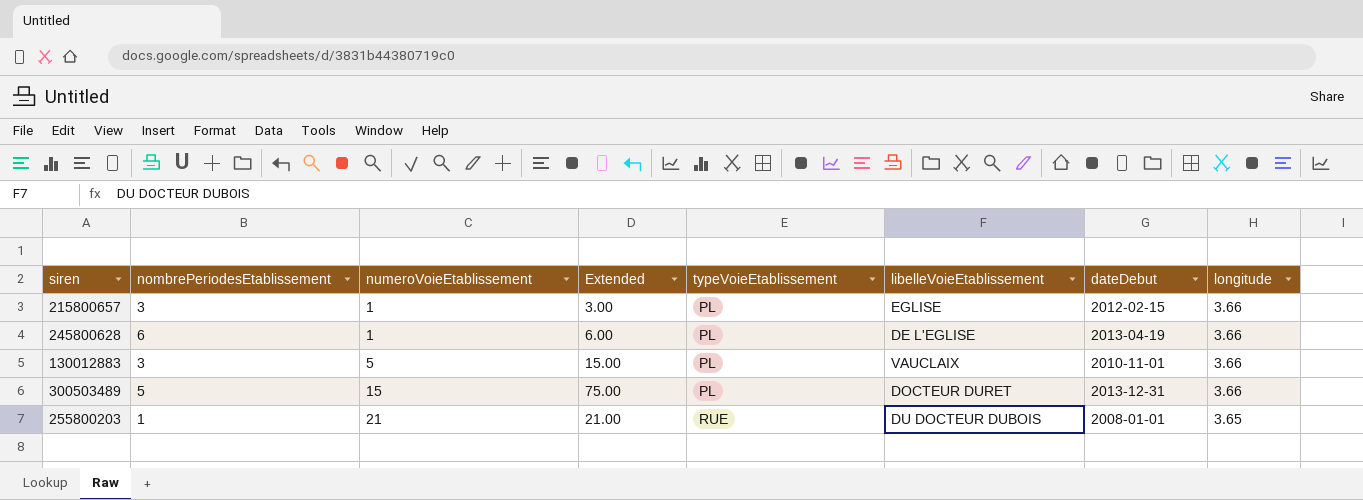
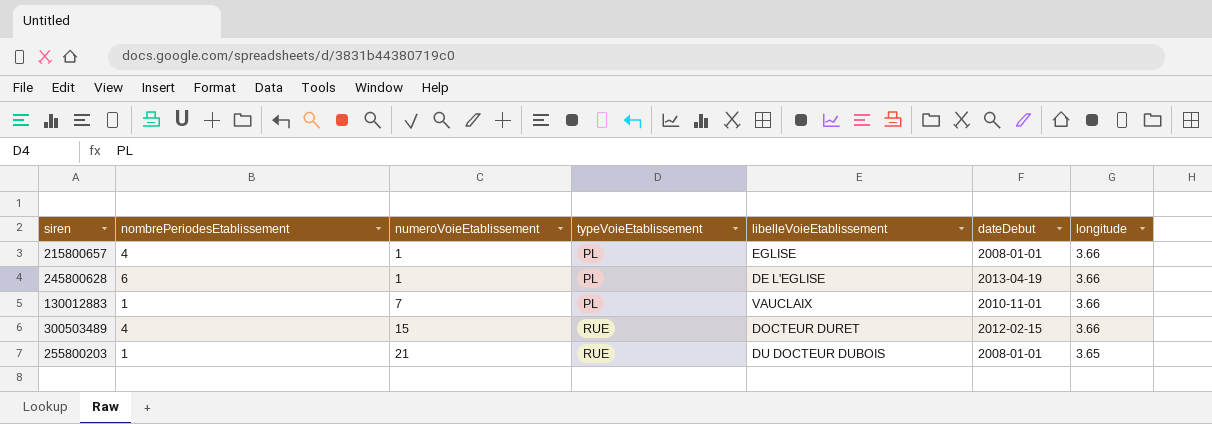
column Extended | formula: [nombrePeriodesEtablissement] * [numeroVoieEtablissement] -> none
215800657 | nombrePeriodesEtablissement: 3 -> 4
215800657 | dateDebut: 2012-02-15 -> 2008-01-01
130012883 | nombrePeriodesEtablissement: 3 -> 1
130012883 | numeroVoieEtablissement: 5 -> 7
300503489 | nombrePeriodesEtablissement: 5 -> 4
300503489 | typeVoieEtablissement: PL -> RUE
300503489 | dateDebut: 2013-12-31 -> 2012-02-15

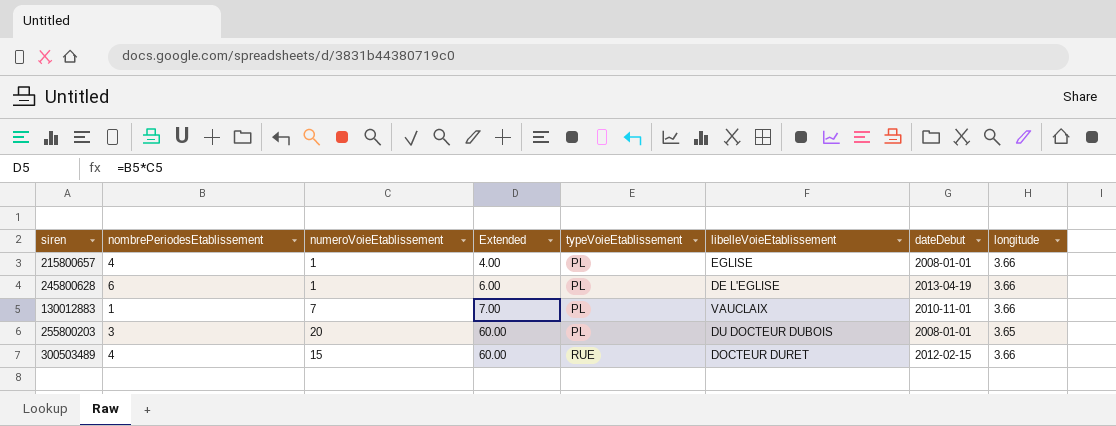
row order: numeroVoieEtablissement ascending -> Extended ascending
column Extended | formula: none -> [nombrePeriodesEtablissement] * [numeroVoieEtablissement]
255800203 | nombrePeriodesEtablissement: 1 -> 3
255800203 | numeroVoieEtablissement: 21 -> 20
255800203 | typeVoieEtablissement: RUE -> PL

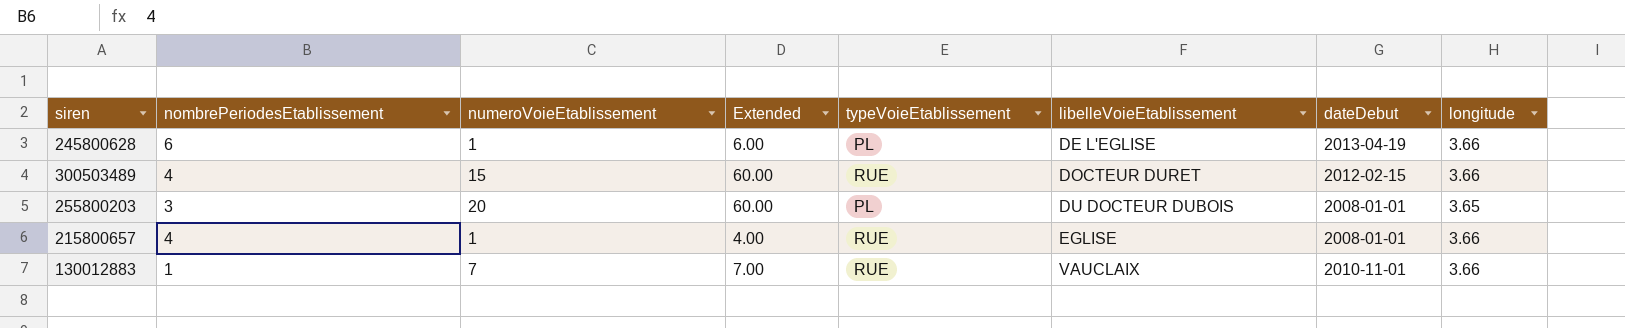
row order: Extended ascending -> libelleVoieEtablissement ascending
215800657 | typeVoieEtablissement: PL -> RUE
130012883 | typeVoieEtablissement: PL -> RUE

